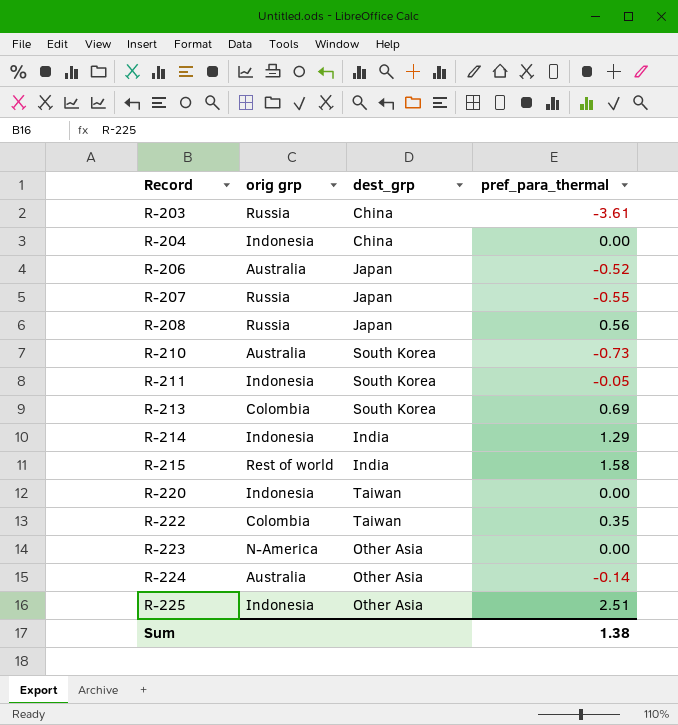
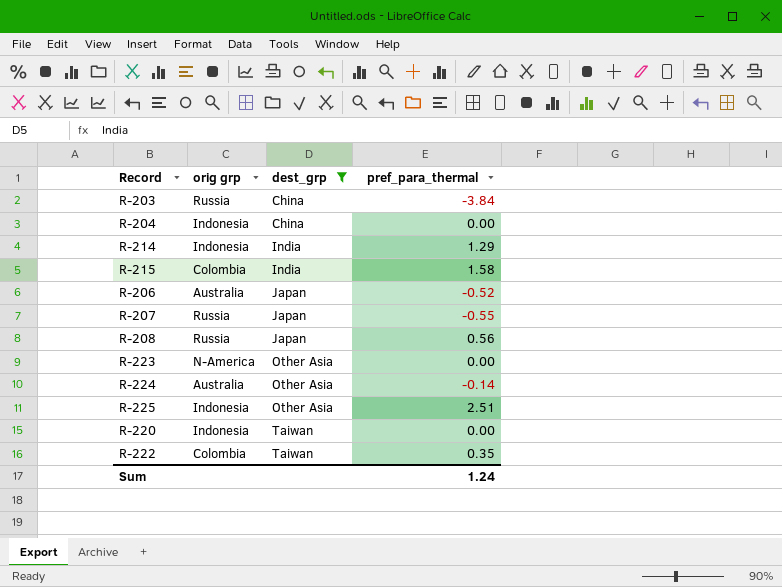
filter: none -> dest_grp != South Korea
row order: Record ascending -> dest_grp ascending
R-203 | pref_para_thermal: -3.61 -> -3.84
R-215 | orig grp: Rest of world -> Colombia
Sum | pref_para_thermal: 1.38 -> 1.24

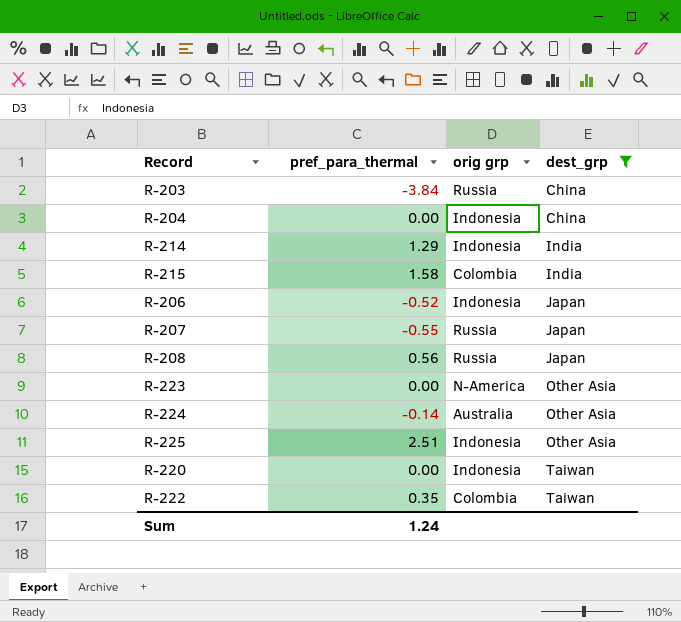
column pref_para_thermal | position: 4 -> 2
R-206 | orig grp: Australia -> Indonesia

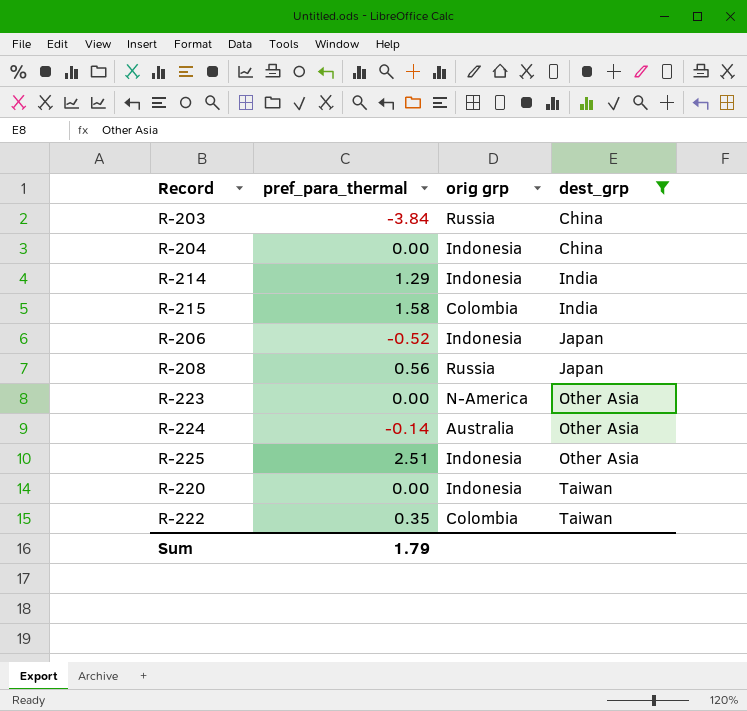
row R-207: -0.55 | Russia | Japan -> none
Sum | pref_para_thermal: 1.24 -> 1.79

